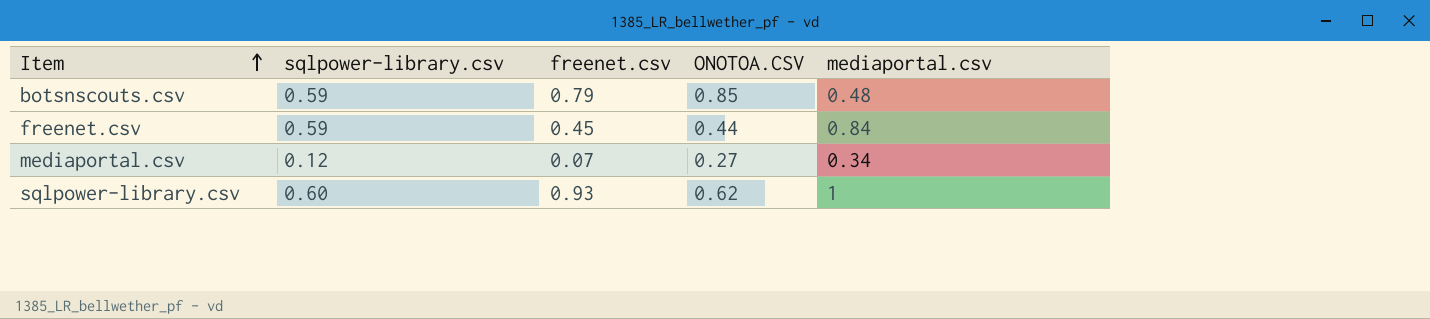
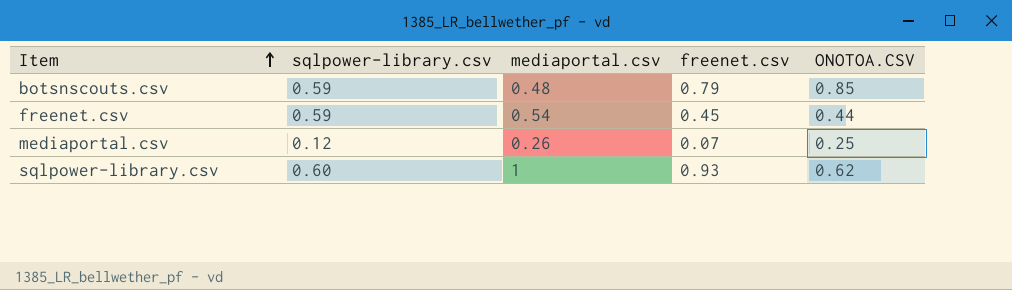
column mediaportal.csv | position: 5 -> 3
freenet.csv | mediaportal.csv: 0.84 -> 0.54
mediaportal.csv | mediaportal.csv: 0.34 -> 0.26
mediaportal.csv | ONOTOA.CSV: 0.27 -> 0.25

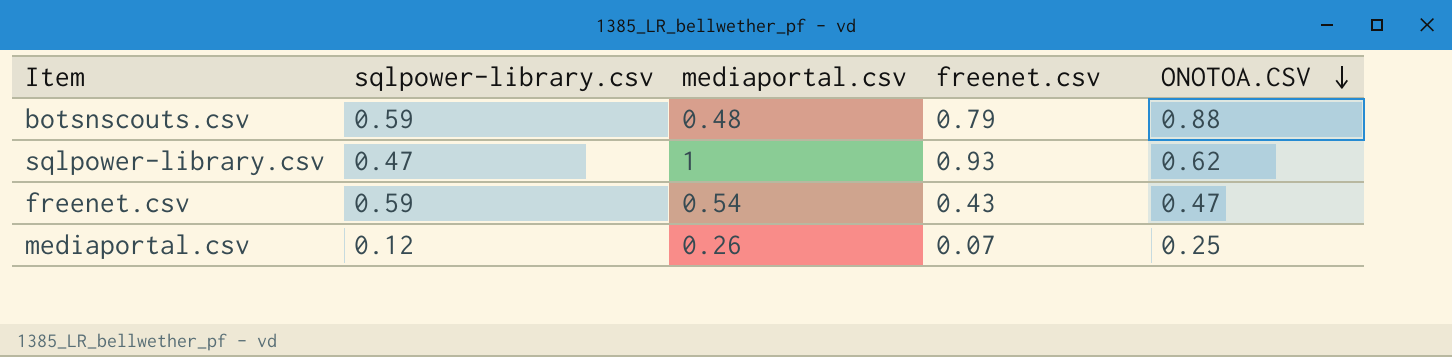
row order: Item ascending -> ONOTOA.CSV descending
botsnscouts.csv | ONOTOA.CSV: 0.85 -> 0.88
sqlpower-library.csv | sqlpower-library.csv: 0.60 -> 0.47
freenet.csv | freenet.csv: 0.45 -> 0.43
freenet.csv | ONOTOA.CSV: 0.44 -> 0.47

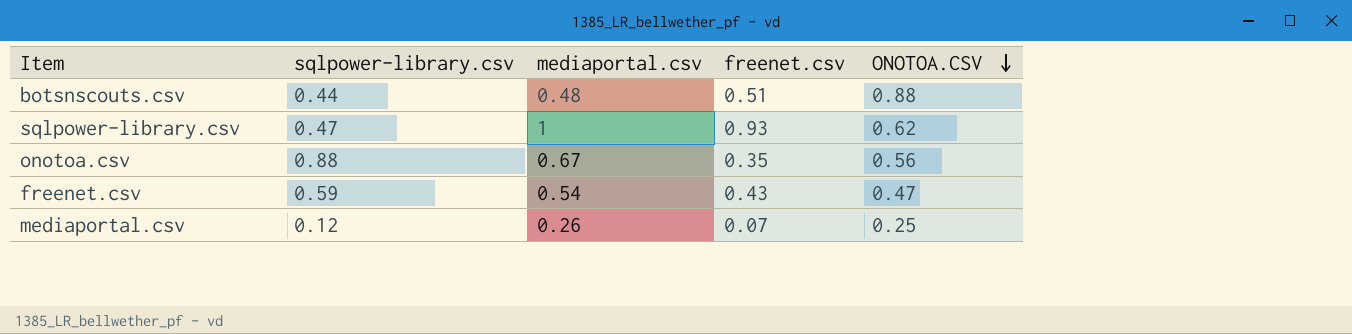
botsnscouts.csv | sqlpower-library.csv: 0.59 -> 0.44
botsnscouts.csv | freenet.csv: 0.79 -> 0.51
row onotoa.csv: none -> 0.88 | 0.67 | 0.35 | 0.56

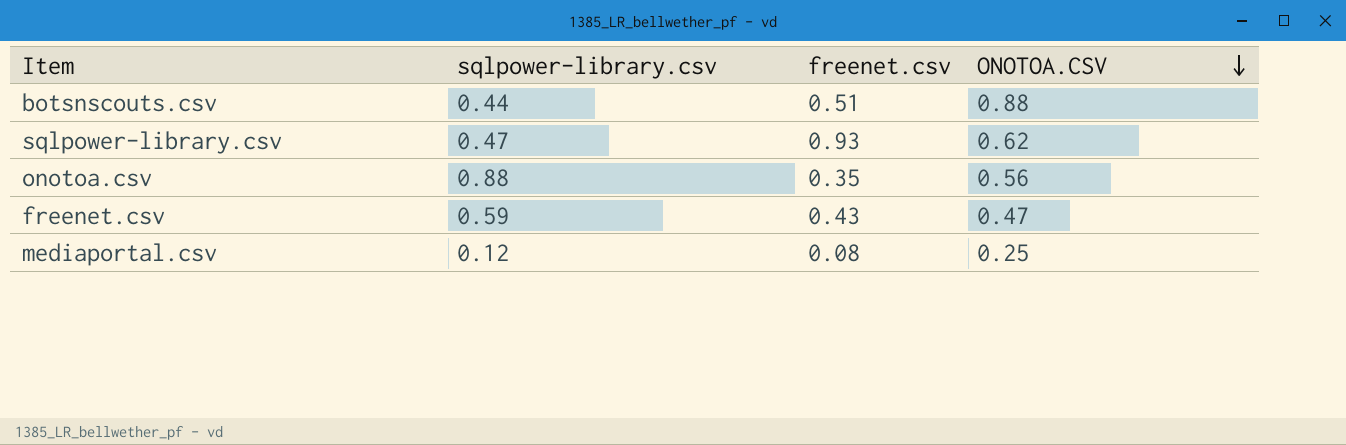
column mediaportal.csv | position: 3 -> none
mediaportal.csv | freenet.csv: 0.07 -> 0.08

